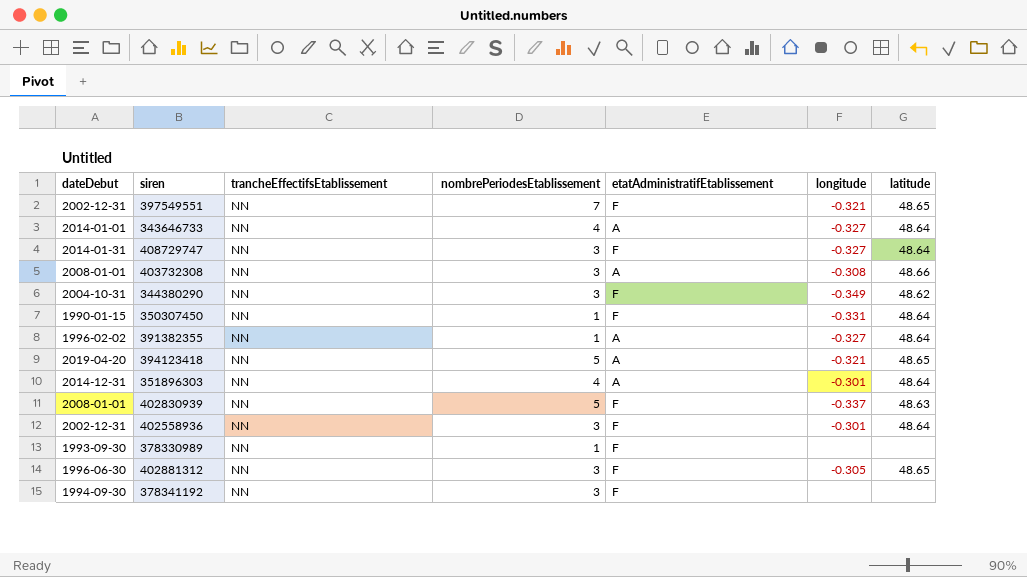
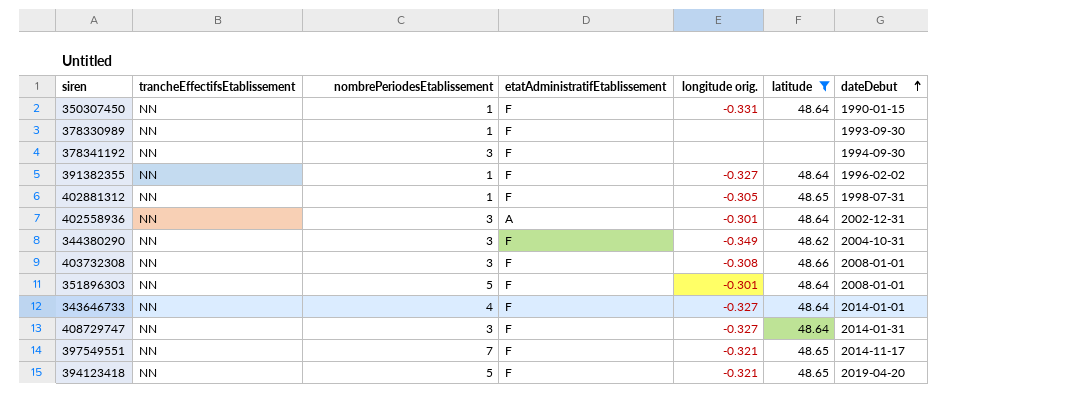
filter: none -> latitude != 48.63
row order: none -> dateDebut ascending
column name: longitude -> longitude orig.
column dateDebut | position: 1 -> 7
391382355 | etatAdministratifEtablissement: A -> F
402881312 | nombrePeriodesEtablissement: 3 -> 1
402881312 | dateDebut: 1996-06-30 -> 1998-07-31
402558936 | etatAdministratifEtablissement: F -> A
403732308 | etatAdministratifEtablissement: A -> F
351896303 | nombrePeriodesEtablissement: 4 -> 5
351896303 | etatAdministratifEtablissement: A -> F
351896303 | dateDebut: 2014-12-31 -> 2008-01-01
343646733 | etatAdministratifEtablissement: A -> F
397549551 | dateDebut: 2002-12-31 -> 2014-11-17
394123418 | etatAdministratifEtablissement: A -> F

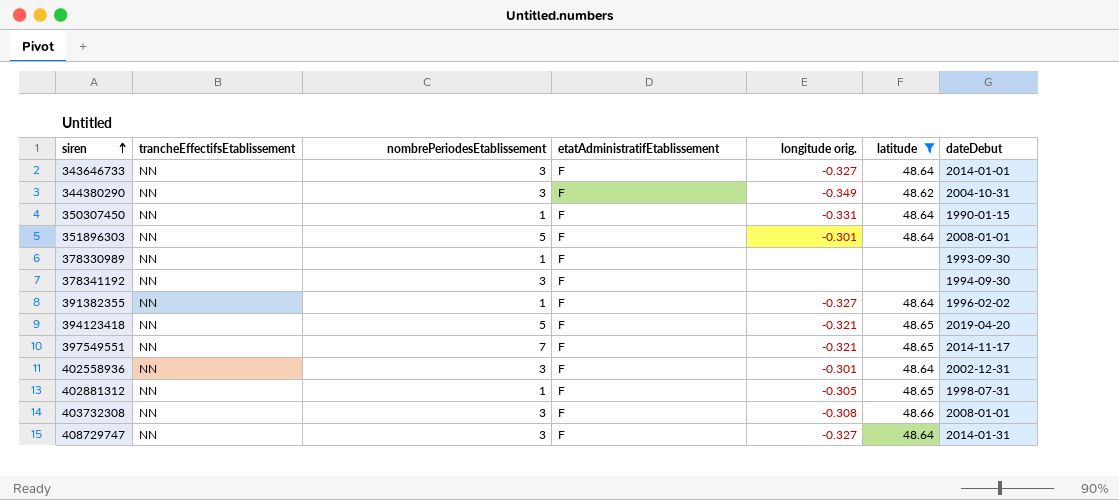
row order: dateDebut ascending -> siren ascending
343646733 | nombrePeriodesEtablissement: 4 -> 3
402558936 | etatAdministratifEtablissement: A -> F

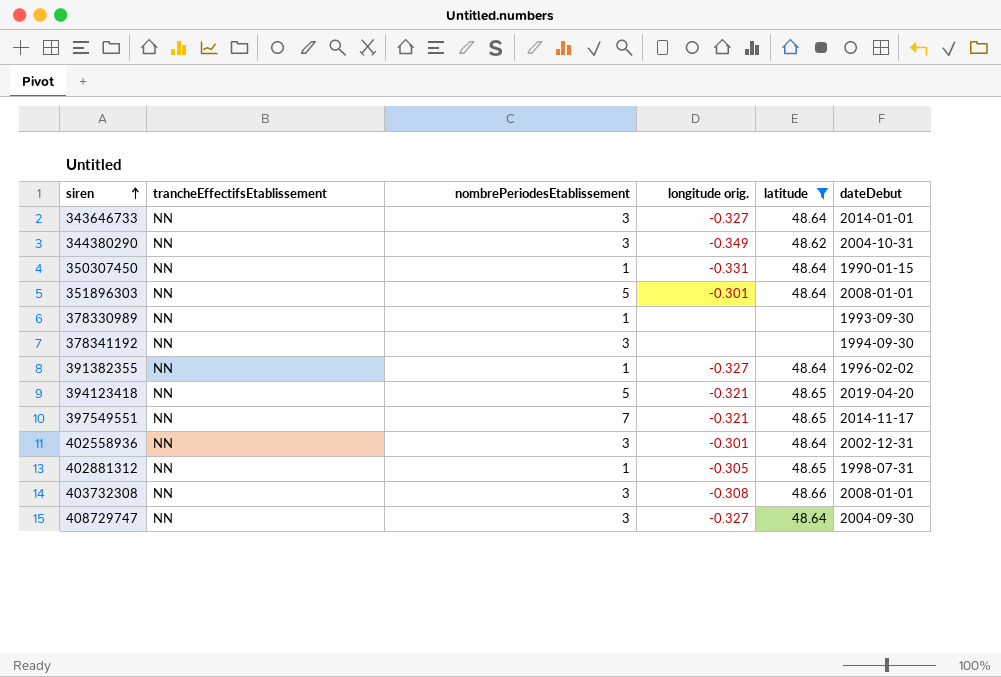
column etatAdministratifEtablissement | position: 4 -> none
408729747 | dateDebut: 2014-01-31 -> 2004-09-30

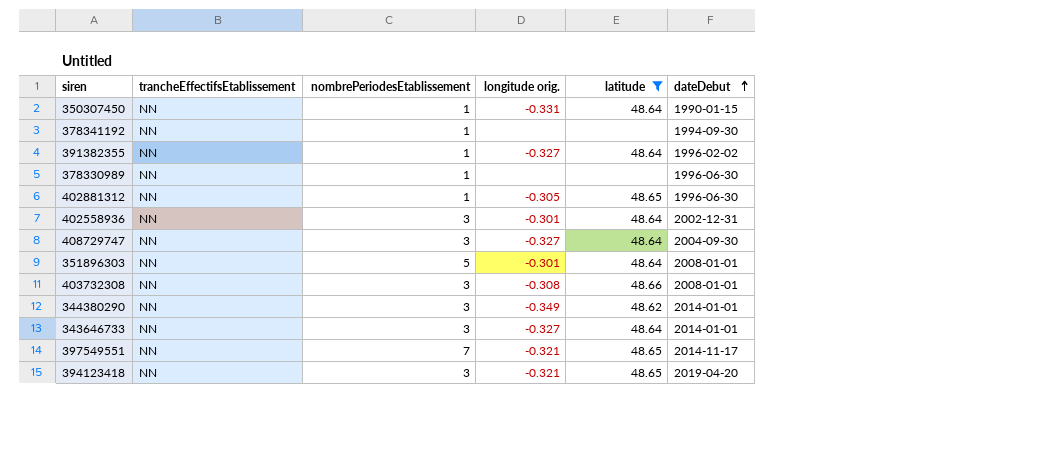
row order: siren ascending -> dateDebut ascending
378341192 | nombrePeriodesEtablissement: 3 -> 1
378330989 | dateDebut: 1993-09-30 -> 1996-06-30
402881312 | dateDebut: 1998-07-31 -> 1996-06-30
344380290 | dateDebut: 2004-10-31 -> 2014-01-01
394123418 | nombrePeriodesEtablissement: 5 -> 3

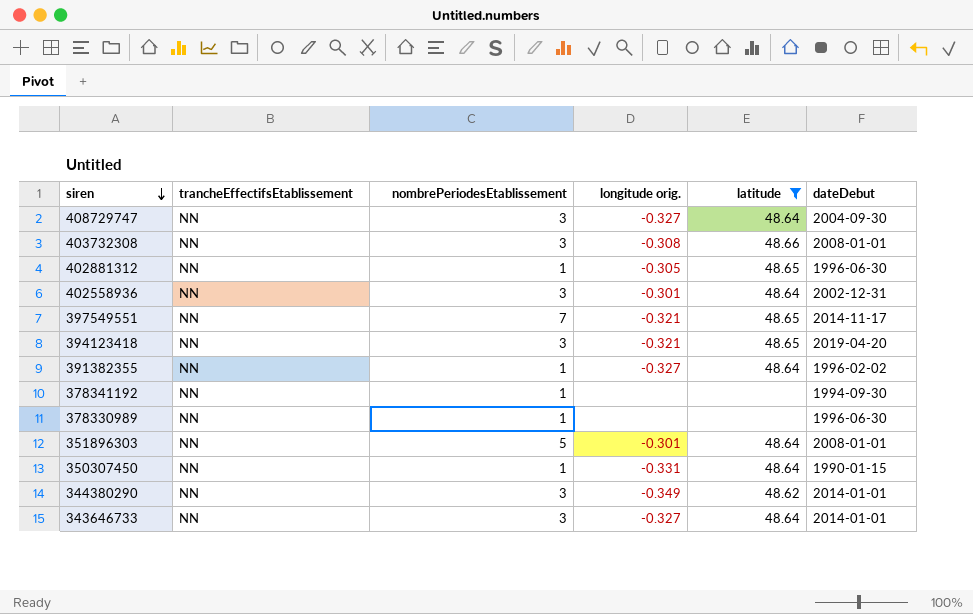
row order: dateDebut ascending -> siren descending

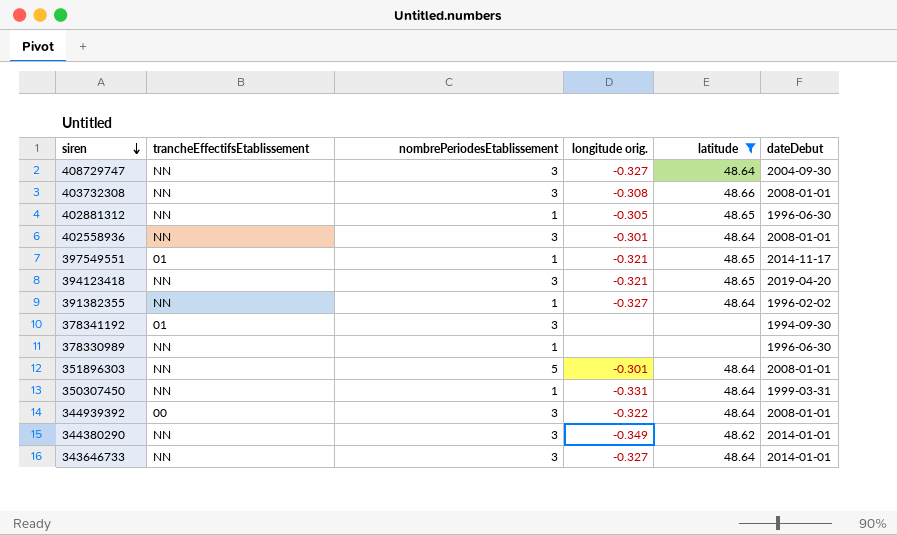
402558936 | dateDebut: 2002-12-31 -> 2008-01-01
397549551 | trancheEffectifsEtablissement: NN -> 01
397549551 | nombrePeriodesEtablissement: 7 -> 1
378341192 | trancheEffectifsEtablissement: NN -> 01
378341192 | nombrePeriodesEtablissement: 1 -> 3
350307450 | dateDebut: 1990-01-15 -> 1999-03-31
row 344939392: none -> 00 | 3 | -0.322 | 48.64 | 2008-01-01

